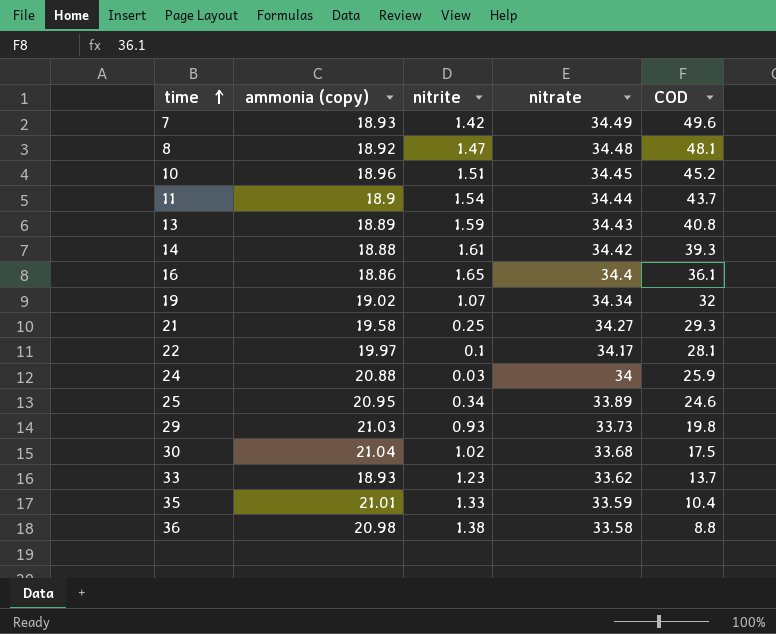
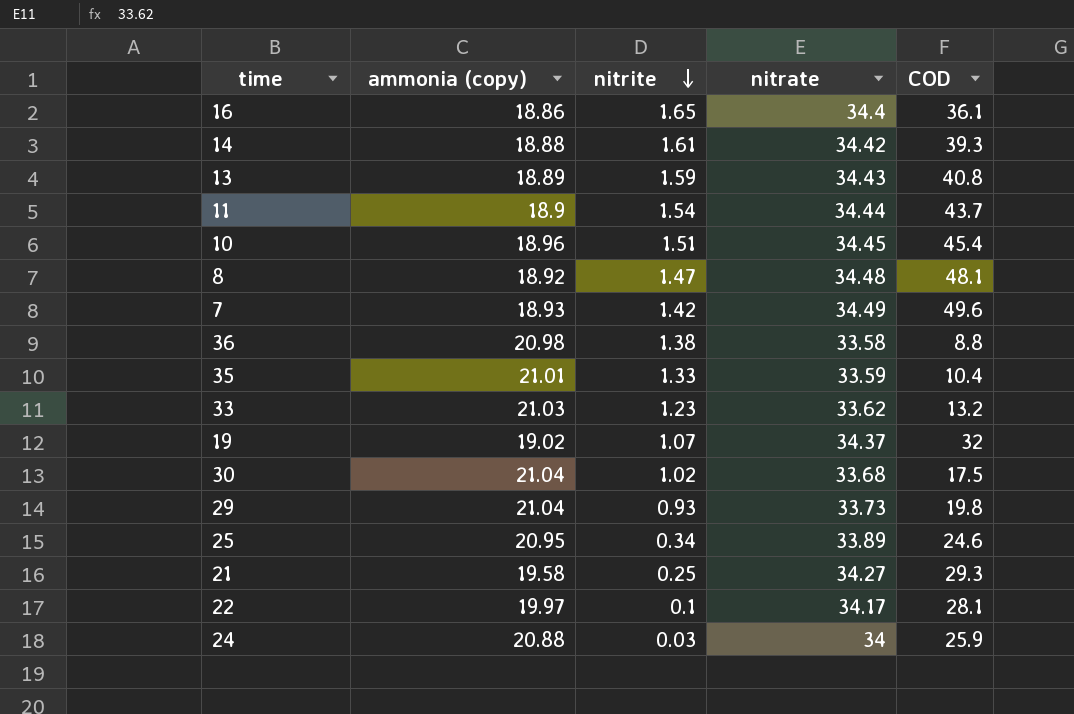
row order: time ascending -> nitrite descending
10 | COD: 45.2 -> 45.4
33 | ammonia (copy): 18.93 -> 21.03
33 | COD: 13.7 -> 13.2
19 | nitrate: 34.34 -> 34.37
29 | ammonia (copy): 21.03 -> 21.04

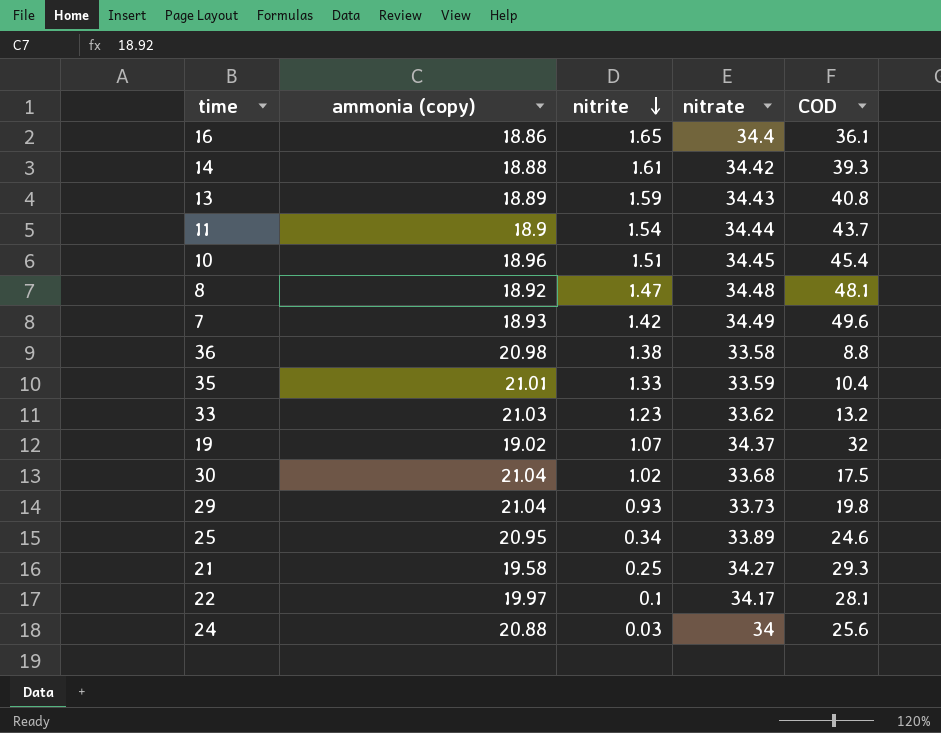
24 | COD: 25.9 -> 25.6

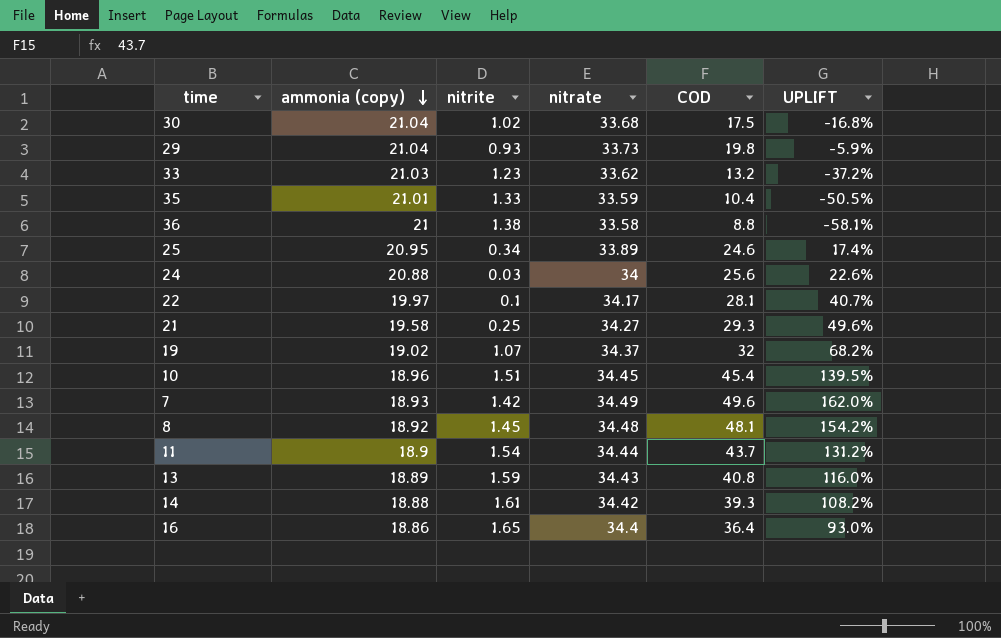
row order: nitrite descending -> ammonia (copy) descending
column UPLIFT | formula: none -> ([COD] - [ammonia (copy)]) / [ammonia (copy)]
36 | ammonia (copy): 20.98 -> 21
8 | nitrite: 1.47 -> 1.45
16 | COD: 36.1 -> 36.4

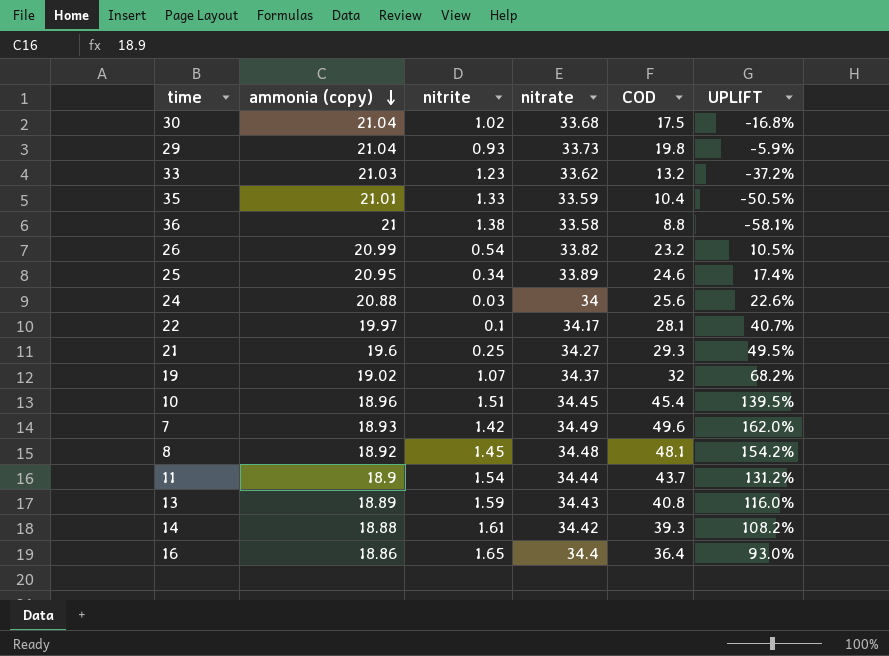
row 26: none -> 20.99 | 0.54 | 33.82 | 23.2 | 10.5%
21 | ammonia (copy): 19.58 -> 19.6
21 | UPLIFT: 49.6% -> 49.5%

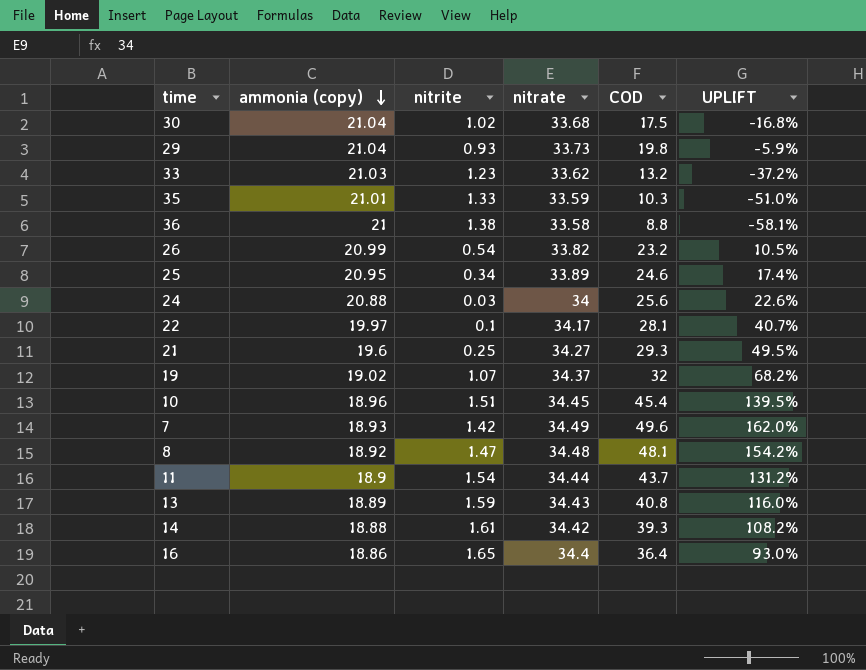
35 | COD: 10.4 -> 10.3
35 | UPLIFT: -50.5% -> -51.0%
8 | nitrite: 1.45 -> 1.47

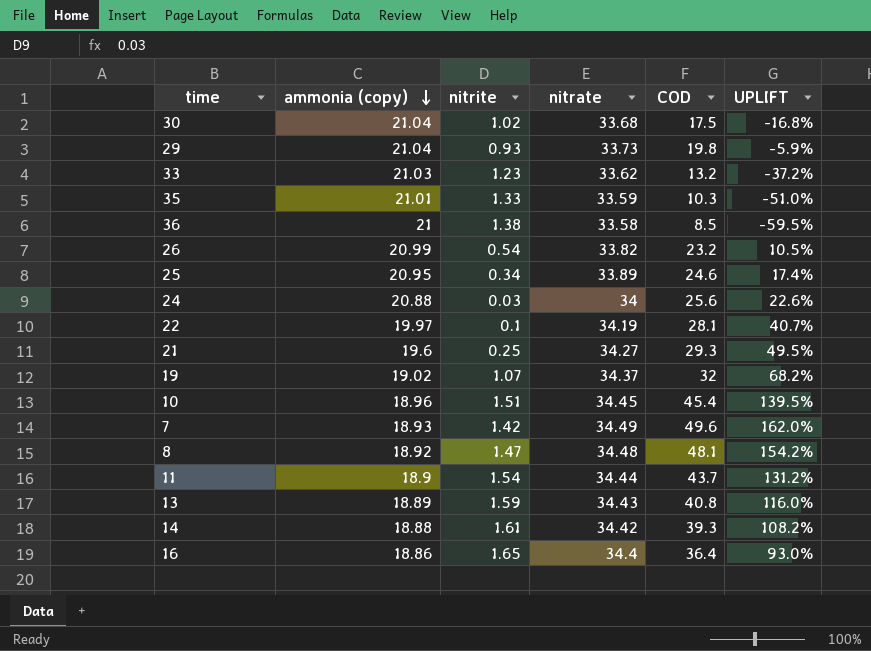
36 | COD: 8.8 -> 8.5
36 | UPLIFT: -58.1% -> -59.5%
22 | nitrate: 34.17 -> 34.19

